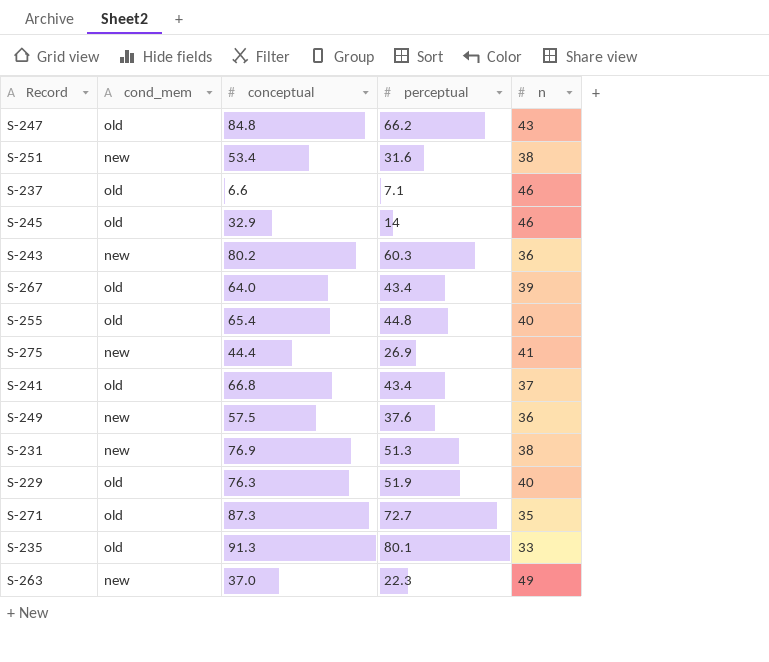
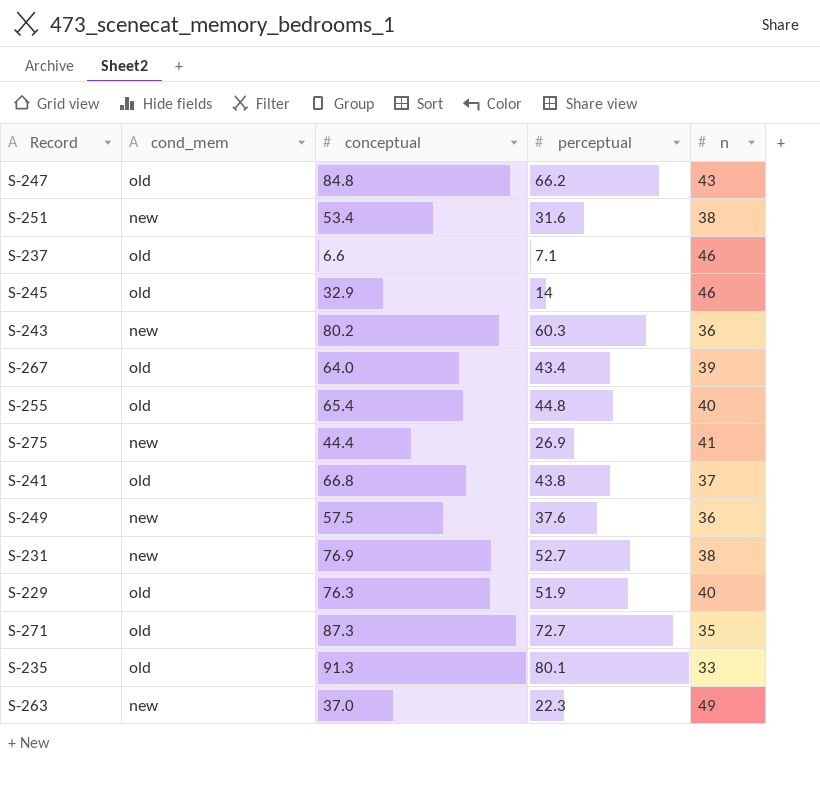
S-241 | perceptual: 43.4 -> 43.8
S-231 | perceptual: 51.3 -> 52.7

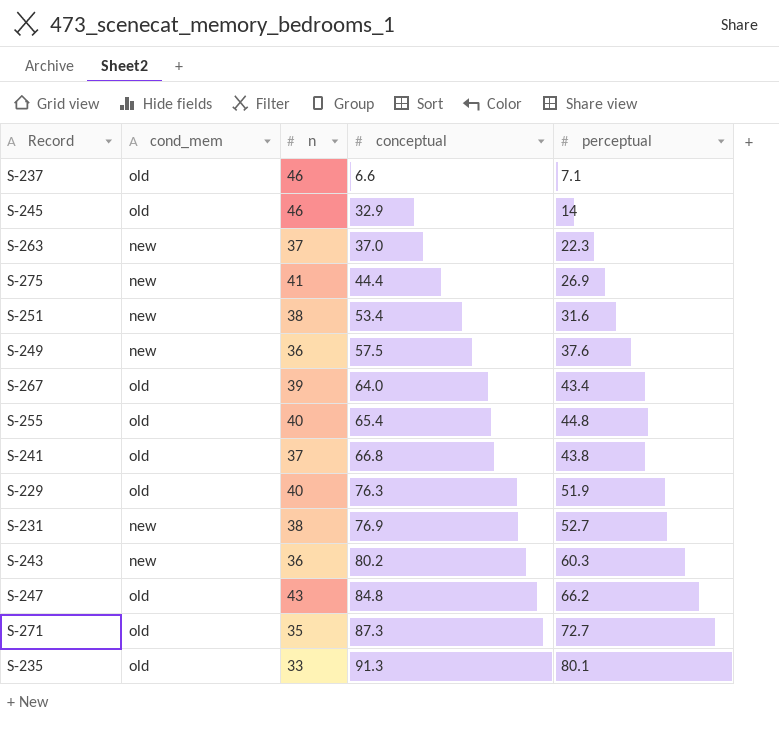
row order: none -> conceptual ascending
column n | position: 5 -> 3
S-263 | n: 49 -> 37

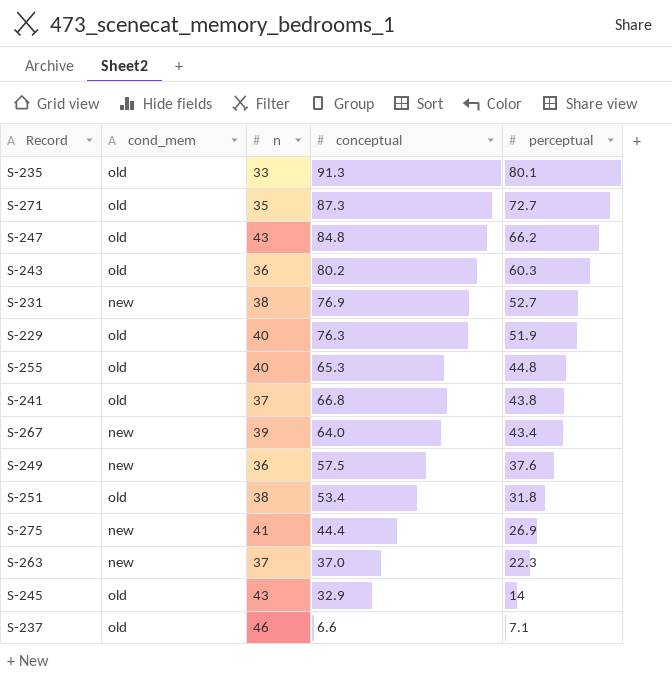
row order: conceptual ascending -> perceptual descending
S-243 | cond_mem: new -> old
S-255 | conceptual: 65.4 -> 65.3
S-267 | cond_mem: old -> new
S-251 | cond_mem: new -> old
S-251 | perceptual: 31.6 -> 31.8
S-245 | n: 46 -> 43

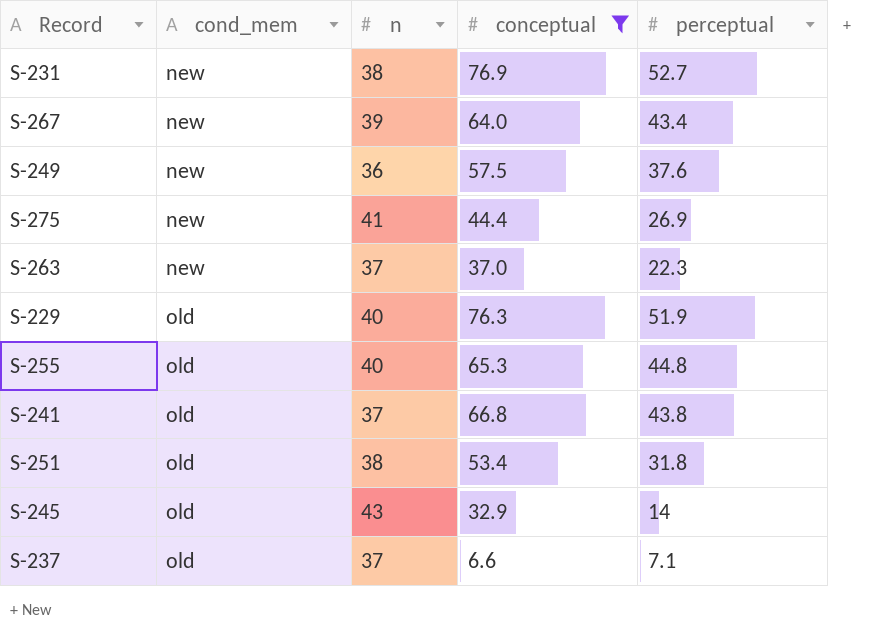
filter: none -> conceptual <= 76.9
row order: perceptual descending -> cond_mem ascending
S-237 | n: 46 -> 37

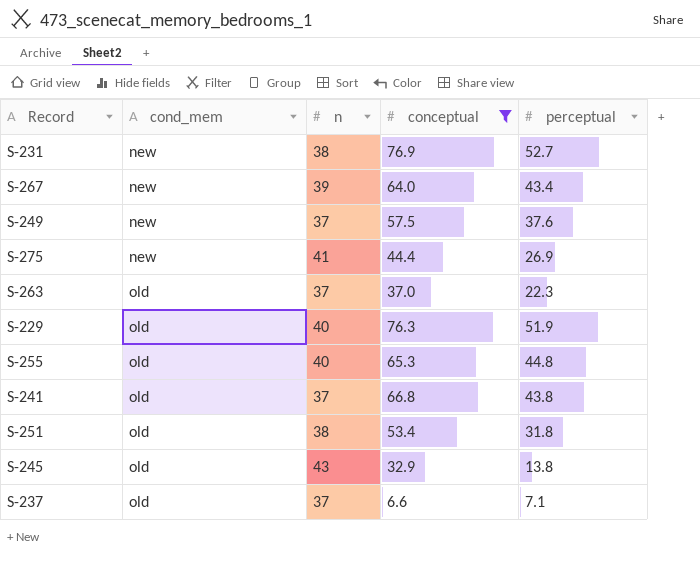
S-249 | n: 36 -> 37
S-263 | cond_mem: new -> old
S-245 | perceptual: 14 -> 13.8

